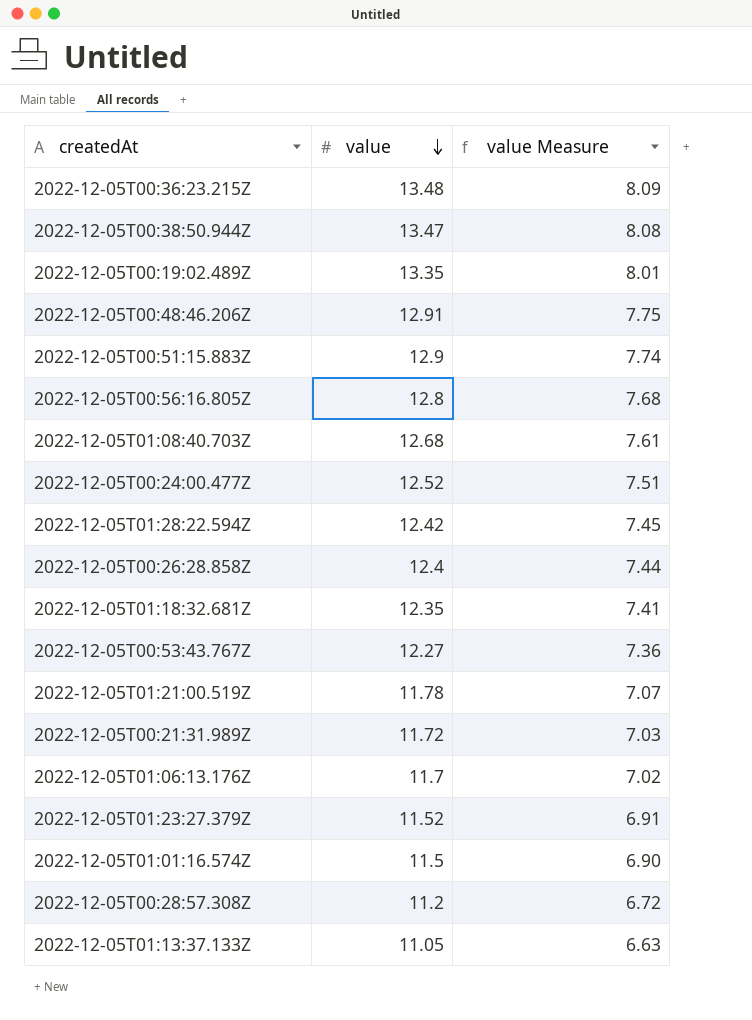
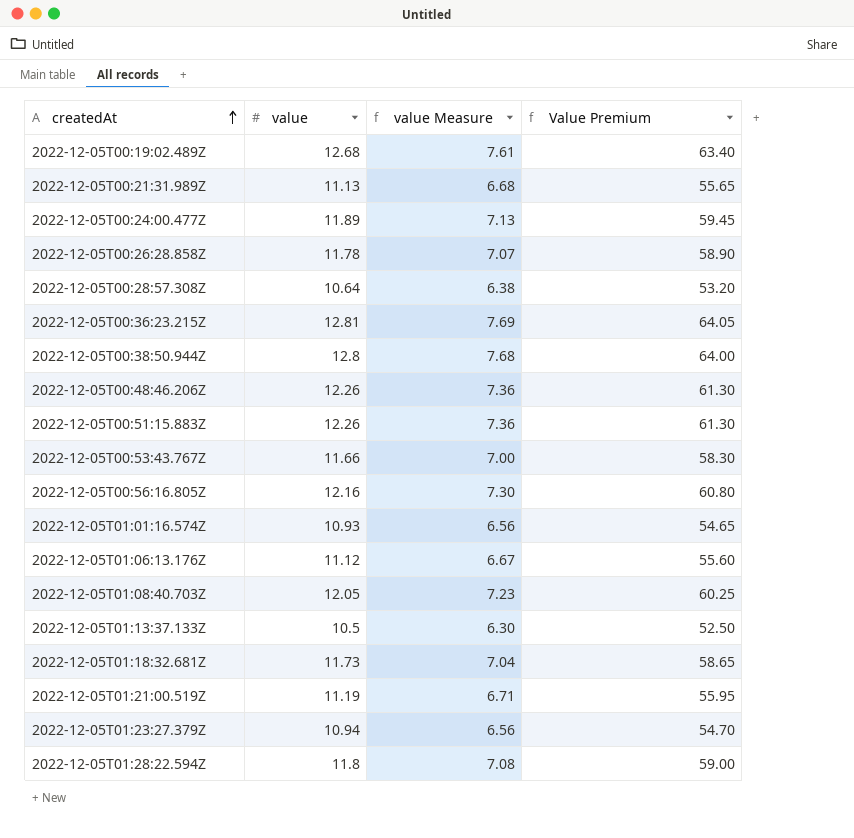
row order: value descending -> createdAt ascending
column Value Premium | formula: none -> [value] * 5
2022-12-05T00:19:02.489Z | value: 13.35 -> 12.68
2022-12-05T00:19:02.489Z | value Measure: 8.01 -> 7.61
2022-12-05T00:21:31.989Z | value: 11.72 -> 11.13
2022-12-05T00:21:31.989Z | value Measure: 7.03 -> 6.68
2022-12-05T00:24:00.477Z | value: 12.52 -> 11.89
2022-12-05T00:24:00.477Z | value Measure: 7.51 -> 7.13
2022-12-05T00:26:28.858Z | value: 12.4 -> 11.78
2022-12-05T00:26:28.858Z | value Measure: 7.44 -> 7.07
2022-12-05T00:28:57.308Z | value: 11.2 -> 10.64
2022-12-05T00:28:57.308Z | value Measure: 6.72 -> 6.38
2022-12-05T00:36:23.215Z | value: 13.48 -> 12.81
2022-12-05T00:36:23.215Z | value Measure: 8.09 -> 7.69
2022-12-05T00:38:50.944Z | value: 13.47 -> 12.8
2022-12-05T00:38:50.944Z | value Measure: 8.08 -> 7.68
2022-12-05T00:48:46.206Z | value: 12.91 -> 12.26
2022-12-05T00:48:46.206Z | value Measure: 7.75 -> 7.36
2022-12-05T00:51:15.883Z | value: 12.9 -> 12.26
2022-12-05T00:51:15.883Z | value Measure: 7.74 -> 7.36
2022-12-05T00:53:43.767Z | value: 12.27 -> 11.66
2022-12-05T00:53:43.767Z | value Measure: 7.36 -> 7.00
2022-12-05T00:56:16.805Z | value: 12.8 -> 12.16
2022-12-05T00:56:16.805Z | value Measure: 7.68 -> 7.30
2022-12-05T01:01:16.574Z | value: 11.5 -> 10.93
2022-12-05T01:01:16.574Z | value Measure: 6.90 -> 6.56
2022-12-05T01:06:13.176Z | value: 11.7 -> 11.12
2022-12-05T01:06:13.176Z | value Measure: 7.02 -> 6.67
2022-12-05T01:08:40.703Z | value: 12.68 -> 12.05
2022-12-05T01:08:40.703Z | value Measure: 7.61 -> 7.23
2022-12-05T01:13:37.133Z | value: 11.05 -> 10.5
2022-12-05T01:13:37.133Z | value Measure: 6.63 -> 6.30
2022-12-05T01:18:32.681Z | value: 12.35 -> 11.73
2022-12-05T01:18:32.681Z | value Measure: 7.41 -> 7.04
2022-12-05T01:21:00.519Z | value: 11.78 -> 11.19
2022-12-05T01:21:00.519Z | value Measure: 7.07 -> 6.71
2022-12-05T01:23:27.379Z | value: 11.52 -> 10.94
2022-12-05T01:23:27.379Z | value Measure: 6.91 -> 6.56
2022-12-05T01:28:22.594Z | value: 12.42 -> 11.8
2022-12-05T01:28:22.594Z | value Measure: 7.45 -> 7.08

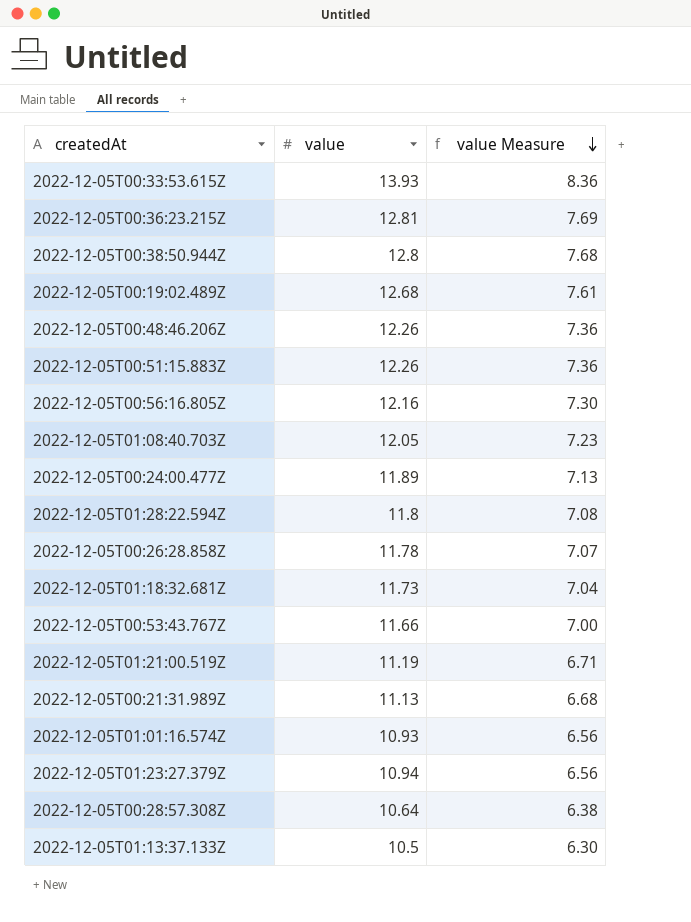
row order: createdAt ascending -> value Measure descending
column Value Premium | formula: [value] * 5 -> none
row 2022-12-05T01:06:13.176Z: 11.12 | 6.67 | 55.60 -> none
row 2022-12-05T00:33:53.615Z: none -> 13.93 | 8.36

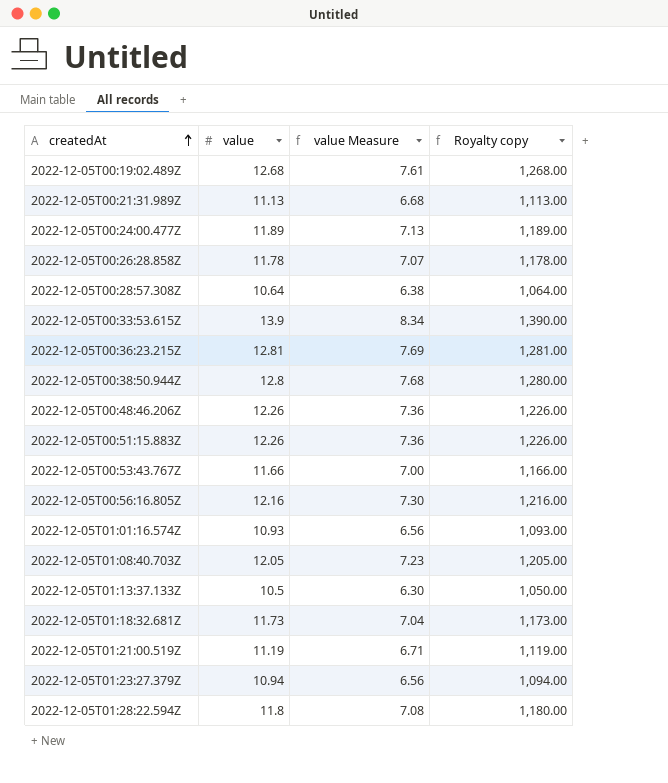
row order: value Measure descending -> createdAt ascending
column Royalty copy | formula: none -> [value] * 100
2022-12-05T00:33:53.615Z | value: 13.93 -> 13.9
2022-12-05T00:33:53.615Z | value Measure: 8.36 -> 8.34

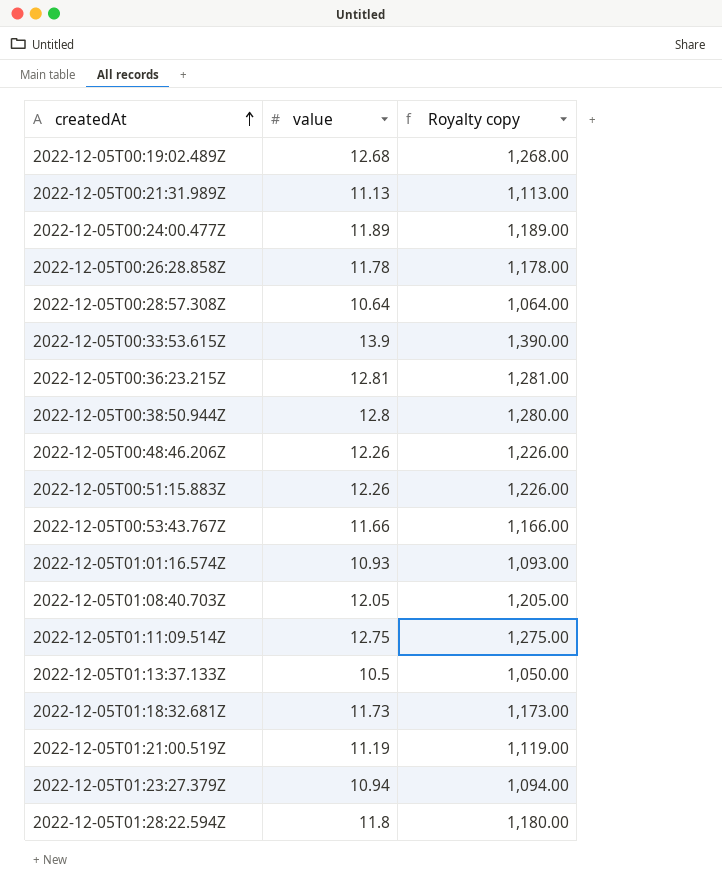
column value Measure | formula: [value] * 0.6 -> none
row 2022-12-05T00:56:16.805Z: 12.16 | 7.30 | 1,216.00 -> none
row 2022-12-05T01:11:09.514Z: none -> 12.75 | 1,275.00

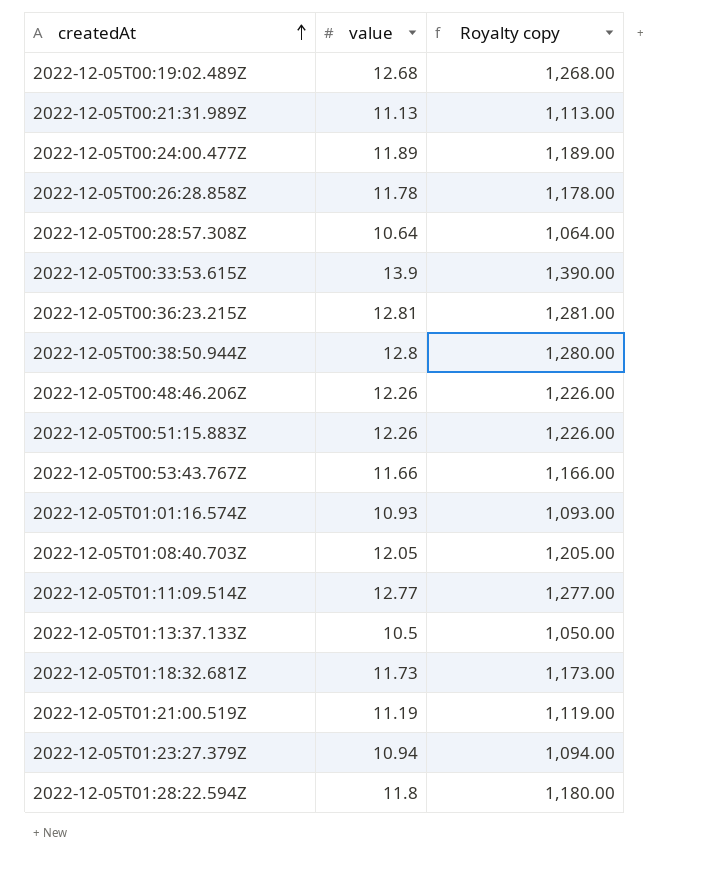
2022-12-05T01:11:09.514Z | value: 12.75 -> 12.77
2022-12-05T01:11:09.514Z | Royalty copy: 1,275.00 -> 1,277.00

